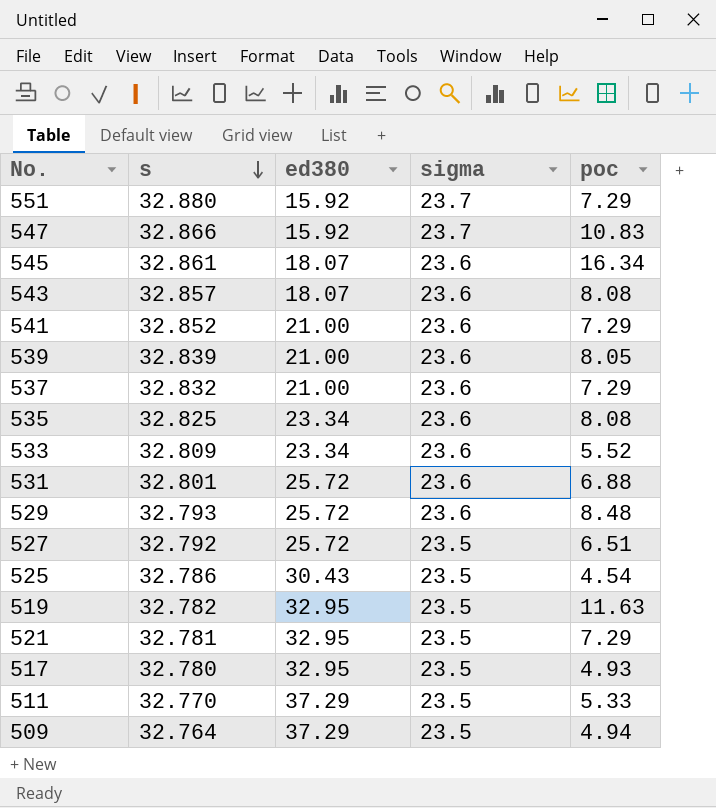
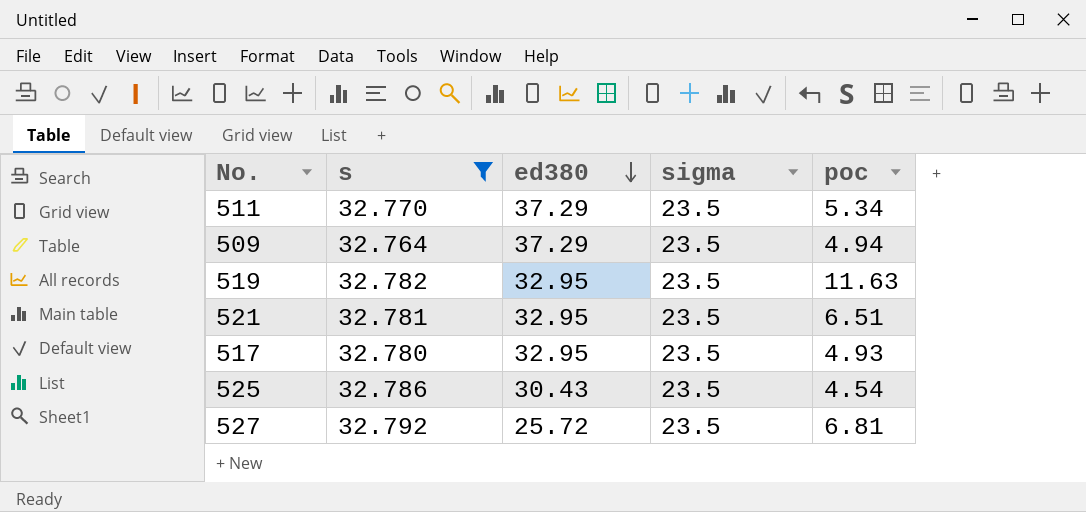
filter: none -> s <= 32.792
row order: s descending -> ed380 descending
511 | poc: 5.33 -> 5.34
521 | poc: 7.29 -> 6.51
527 | poc: 6.51 -> 6.81

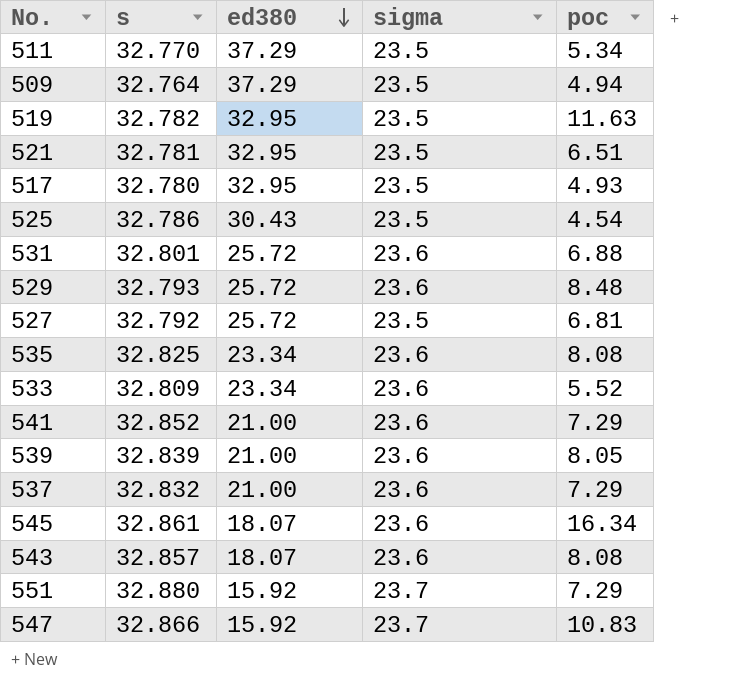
filter: s <= 32.792 -> none

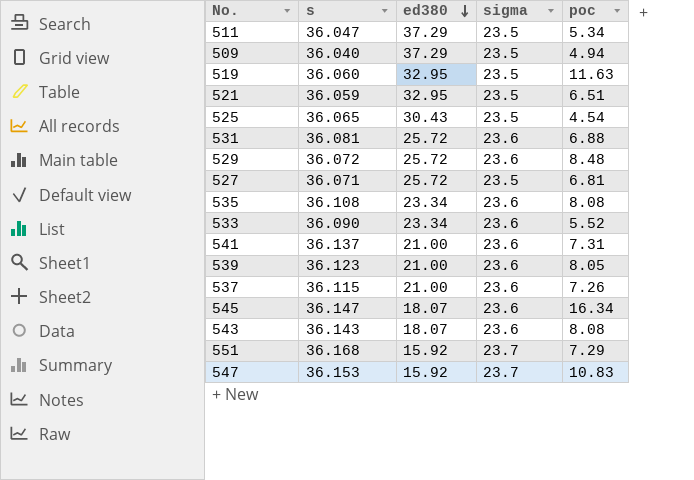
row 517: 32.780 | 32.95 | 23.5 | 4.93 -> none
511 | s: 32.770 -> 36.047
509 | s: 32.764 -> 36.040
519 | s: 32.782 -> 36.060
521 | s: 32.781 -> 36.059
525 | s: 32.786 -> 36.065
531 | s: 32.801 -> 36.081
529 | s: 32.793 -> 36.072
527 | s: 32.792 -> 36.071
535 | s: 32.825 -> 36.108
533 | s: 32.809 -> 36.090
541 | s: 32.852 -> 36.137
541 | poc: 7.29 -> 7.31
539 | s: 32.839 -> 36.123
537 | s: 32.832 -> 36.115
537 | poc: 7.29 -> 7.26
545 | s: 32.861 -> 36.147
543 | s: 32.857 -> 36.143
551 | s: 32.880 -> 36.168
547 | s: 32.866 -> 36.153

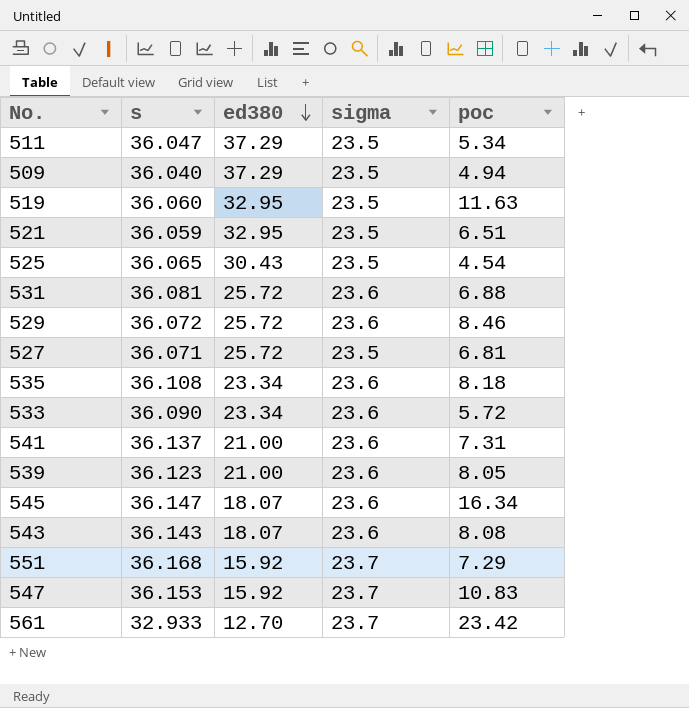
row 537: 36.115 | 21.00 | 23.6 | 7.26 -> none
529 | poc: 8.48 -> 8.46
535 | poc: 8.08 -> 8.18
533 | poc: 5.52 -> 5.72
row 561: none -> 32.933 | 12.70 | 23.7 | 23.42

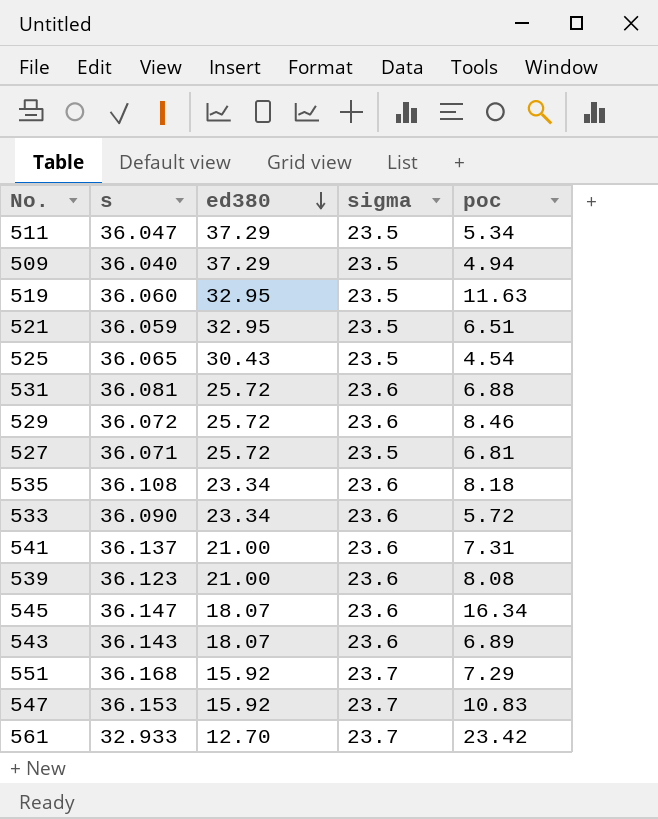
539 | poc: 8.05 -> 8.08
543 | poc: 8.08 -> 6.89

